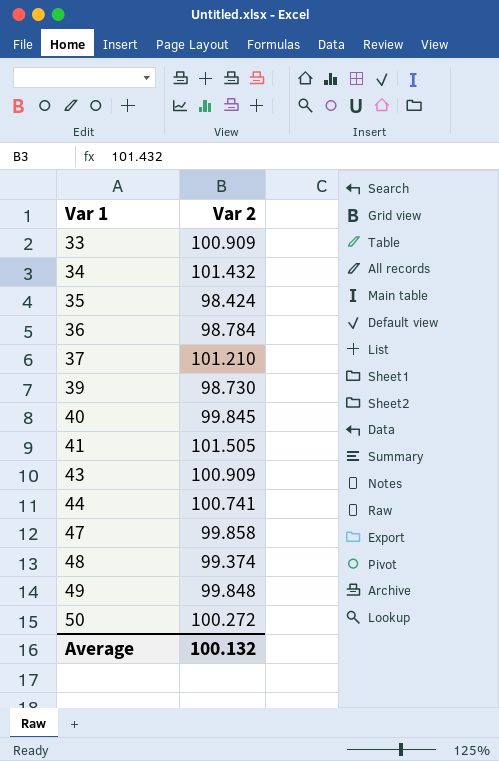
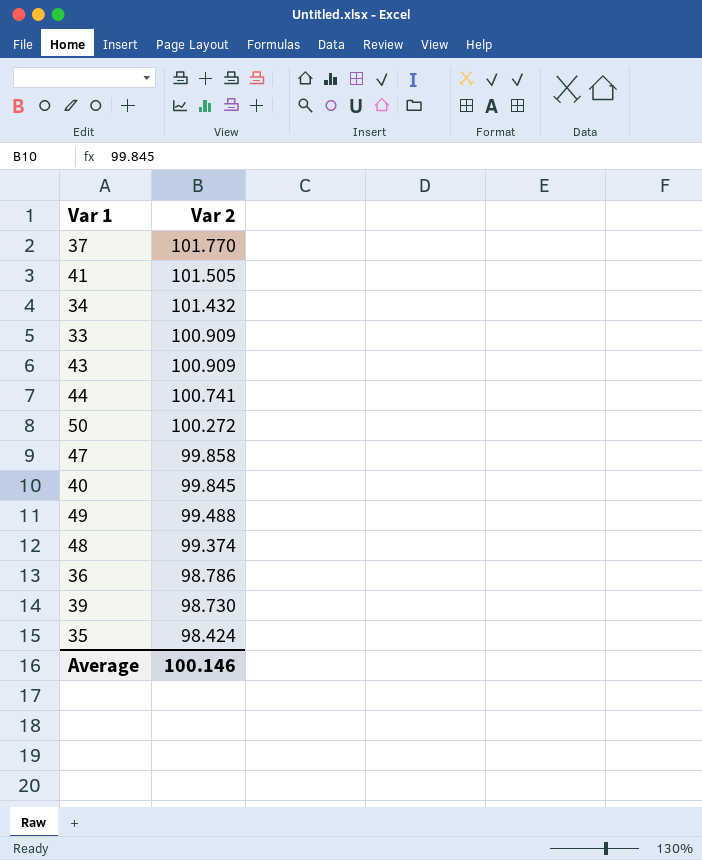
row order: Var 1 ascending -> Var 2 descending
37 | Var 2: 101.210 -> 101.770
49 | Var 2: 99.848 -> 99.488
36 | Var 2: 98.784 -> 98.786
Average | Var 2: 100.132 -> 100.146

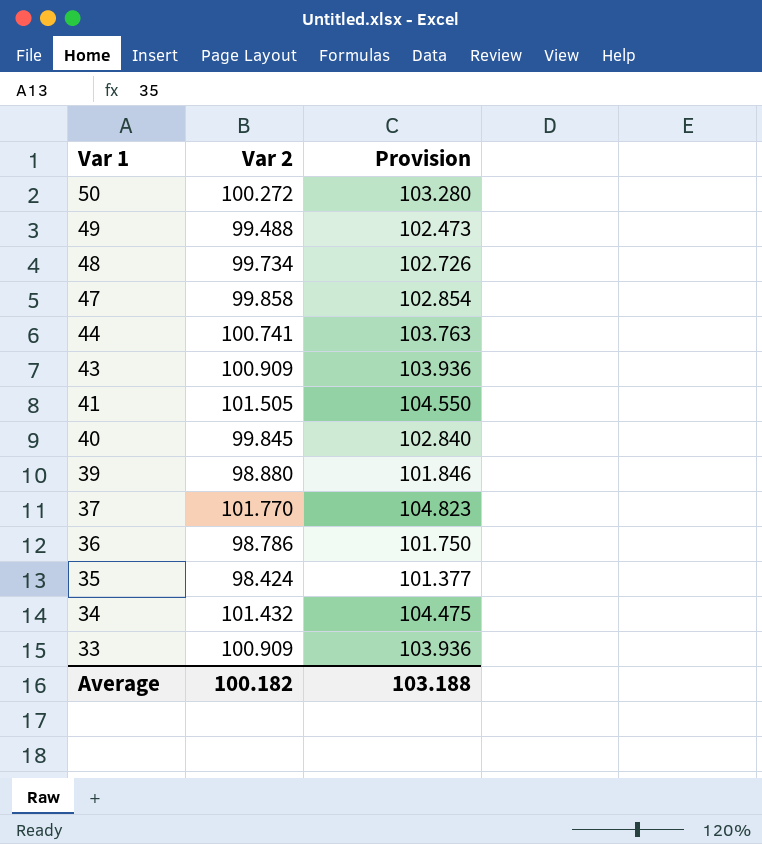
row order: Var 2 descending -> Var 1 descending
column Provision | formula: none -> [Var 2] * 1.03
48 | Var 2: 99.374 -> 99.734
39 | Var 2: 98.730 -> 98.880
Average | Var 2: 100.146 -> 100.182

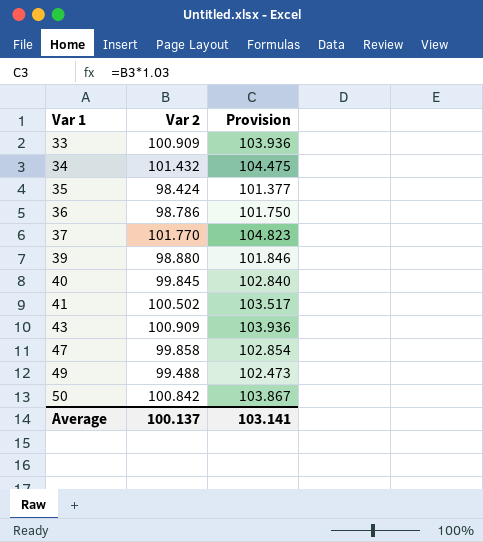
row order: Var 1 descending -> Var 1 ascending
row 48: 99.734 | 102.726 -> none
row 44: 100.741 | 103.763 -> none
41 | Var 2: 101.505 -> 100.502
41 | Provision: 104.550 -> 103.517
50 | Var 2: 100.272 -> 100.842
50 | Provision: 103.280 -> 103.867
Average | Var 2: 100.182 -> 100.137
Average | Provision: 103.188 -> 103.141

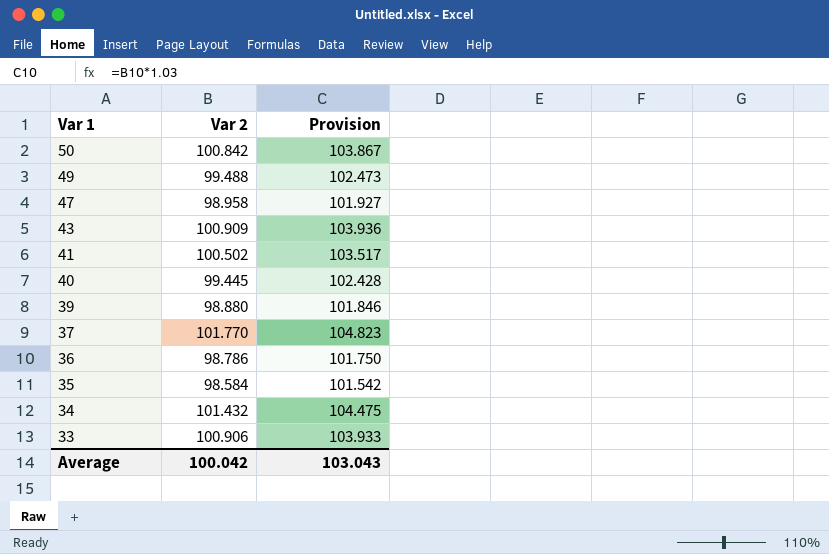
row order: Var 1 ascending -> Var 1 descending
47 | Var 2: 99.858 -> 98.958
47 | Provision: 102.854 -> 101.927
40 | Var 2: 99.845 -> 99.445
40 | Provision: 102.840 -> 102.428
35 | Var 2: 98.424 -> 98.584
35 | Provision: 101.377 -> 101.542
33 | Var 2: 100.909 -> 100.906
33 | Provision: 103.936 -> 103.933
Average | Var 2: 100.137 -> 100.042
Average | Provision: 103.141 -> 103.043

